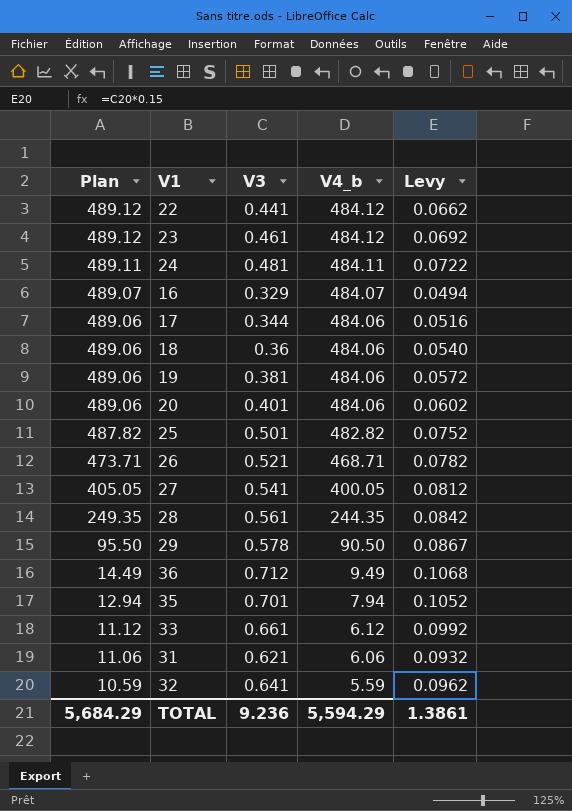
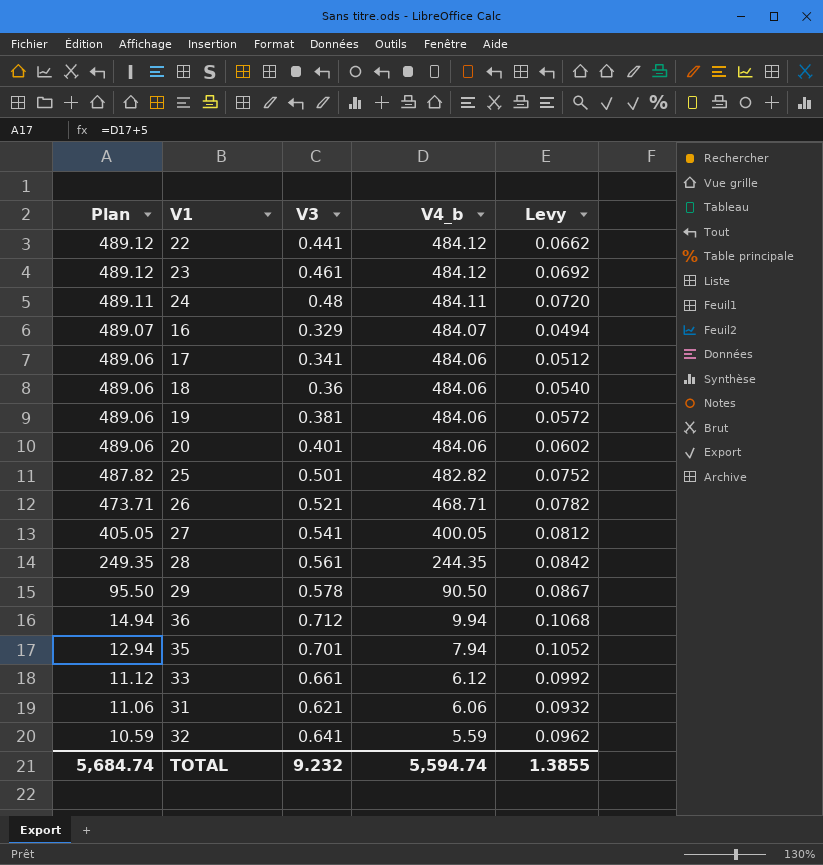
24 | V3: 0.481 -> 0.48
24 | Levy: 0.0722 -> 0.0720
17 | V3: 0.344 -> 0.341
17 | Levy: 0.0516 -> 0.0512
36 | Plan: 14.49 -> 14.94
36 | V4_b: 9.49 -> 9.94
TOTAL | Plan: 5,684.29 -> 5,684.74
TOTAL | V3: 9.236 -> 9.232
TOTAL | V4_b: 5,594.29 -> 5,594.74
TOTAL | Levy: 1.3861 -> 1.3855

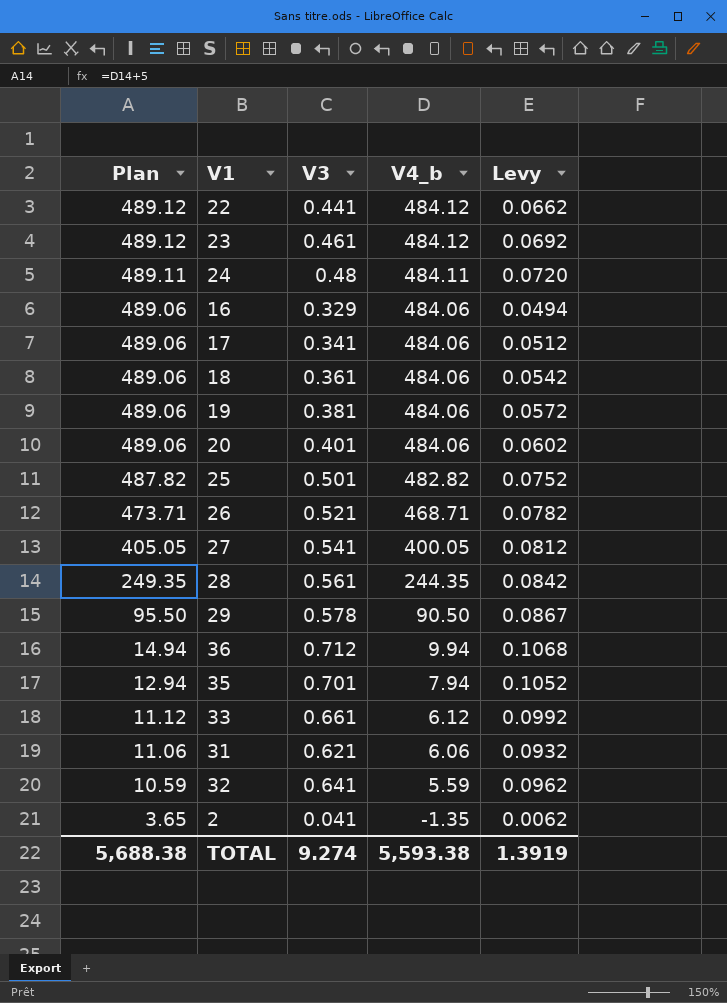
16 | Plan: 489.07 -> 489.06
16 | V4_b: 484.07 -> 484.06
18 | V3: 0.36 -> 0.361
18 | Levy: 0.0540 -> 0.0542
row 2: none -> 3.65 | 0.041 | -1.35 | 0.0062
TOTAL | Plan: 5,684.74 -> 5,688.38
TOTAL | V3: 9.232 -> 9.274
TOTAL | V4_b: 5,594.74 -> 5,593.38
TOTAL | Levy: 1.3855 -> 1.3919

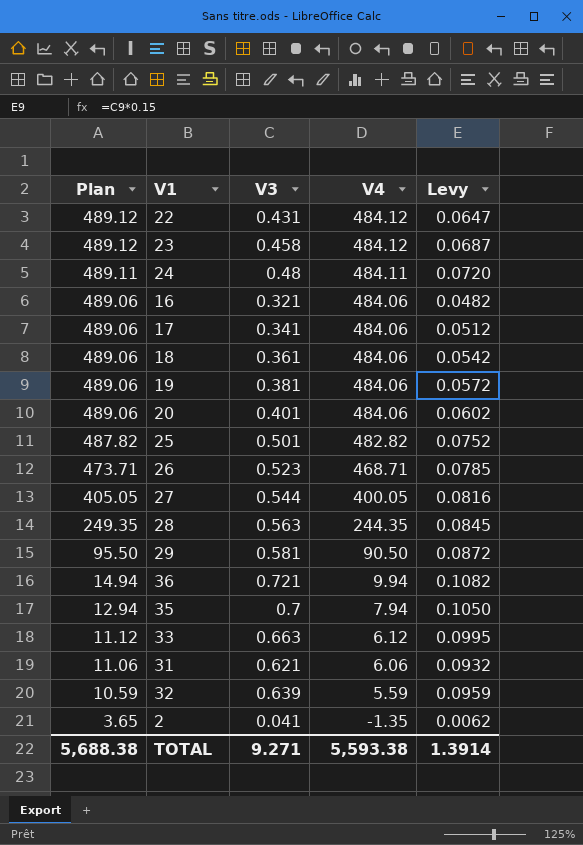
column name: V4_b -> V4
22 | V3: 0.441 -> 0.431
22 | Levy: 0.0662 -> 0.0647
23 | V3: 0.461 -> 0.458
23 | Levy: 0.0692 -> 0.0687
16 | V3: 0.329 -> 0.321
16 | Levy: 0.0494 -> 0.0482
26 | V3: 0.521 -> 0.523
26 | Levy: 0.0782 -> 0.0785
27 | V3: 0.541 -> 0.544
27 | Levy: 0.0812 -> 0.0816
28 | V3: 0.561 -> 0.563
28 | Levy: 0.0842 -> 0.0845
29 | V3: 0.578 -> 0.581
29 | Levy: 0.0867 -> 0.0872
36 | V3: 0.712 -> 0.721
36 | Levy: 0.1068 -> 0.1082
35 | V3: 0.701 -> 0.7
35 | Levy: 0.1052 -> 0.1050
33 | V3: 0.661 -> 0.663
33 | Levy: 0.0992 -> 0.0995
32 | V3: 0.641 -> 0.639
32 | Levy: 0.0962 -> 0.0959
TOTAL | V3: 9.274 -> 9.271
TOTAL | Levy: 1.3919 -> 1.3914

